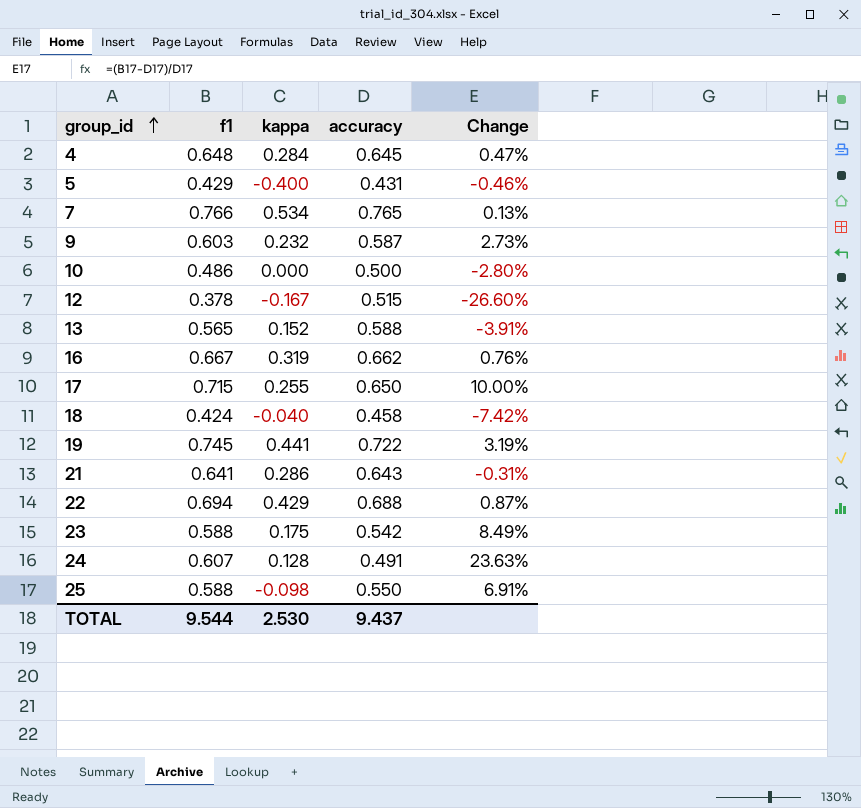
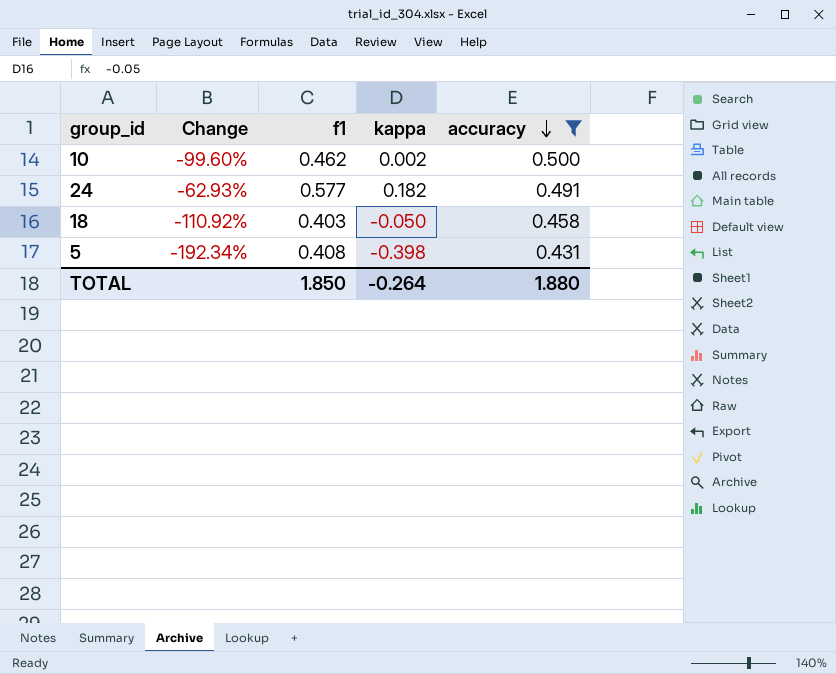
filter: none -> accuracy <= 0.500
row order: group_id ascending -> accuracy descending
column Change | formula: ([f1] - [accuracy]) / [accuracy] -> ([kappa] - [accuracy]) / [accuracy]
column Change | position: 5 -> 2
10 | f1: 0.486 -> 0.462
10 | kappa: 0.000 -> 0.002
24 | f1: 0.607 -> 0.577
24 | kappa: 0.128 -> 0.182
18 | f1: 0.424 -> 0.403
18 | kappa: -0.040 -> -0.050
5 | f1: 0.429 -> 0.408
5 | kappa: -0.400 -> -0.398
TOTAL | f1: 9.544 -> 1.850
TOTAL | kappa: 2.530 -> -0.264
TOTAL | accuracy: 9.437 -> 1.880

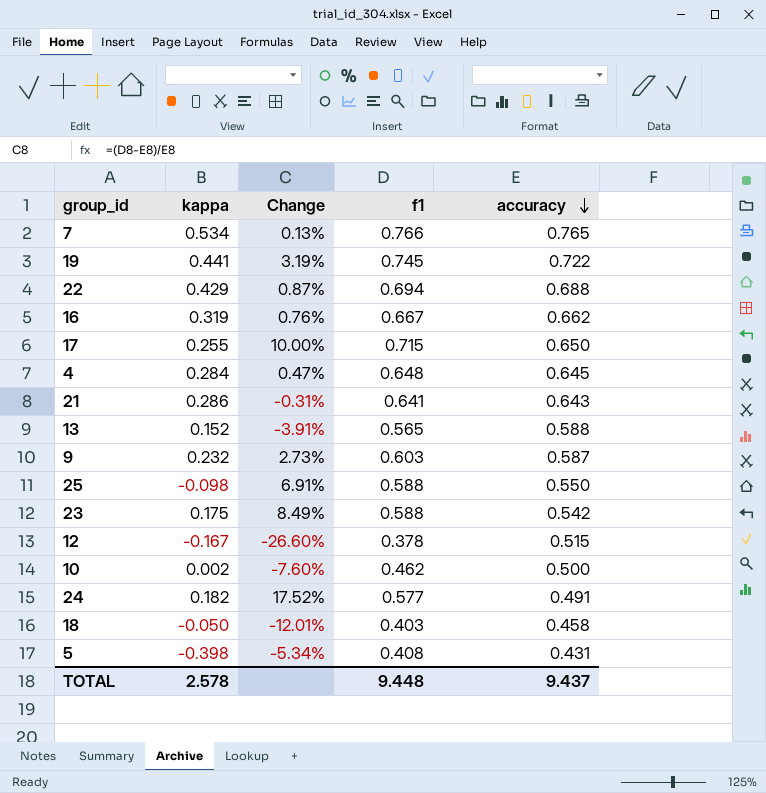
filter: accuracy <= 0.500 -> none
column kappa | position: 4 -> 2
column Change | formula: ([kappa] - [accuracy]) / [accuracy] -> ([f1] - [accuracy]) / [accuracy]
TOTAL | kappa: -0.264 -> 2.578
TOTAL | f1: 1.850 -> 9.448
TOTAL | accuracy: 1.880 -> 9.437

